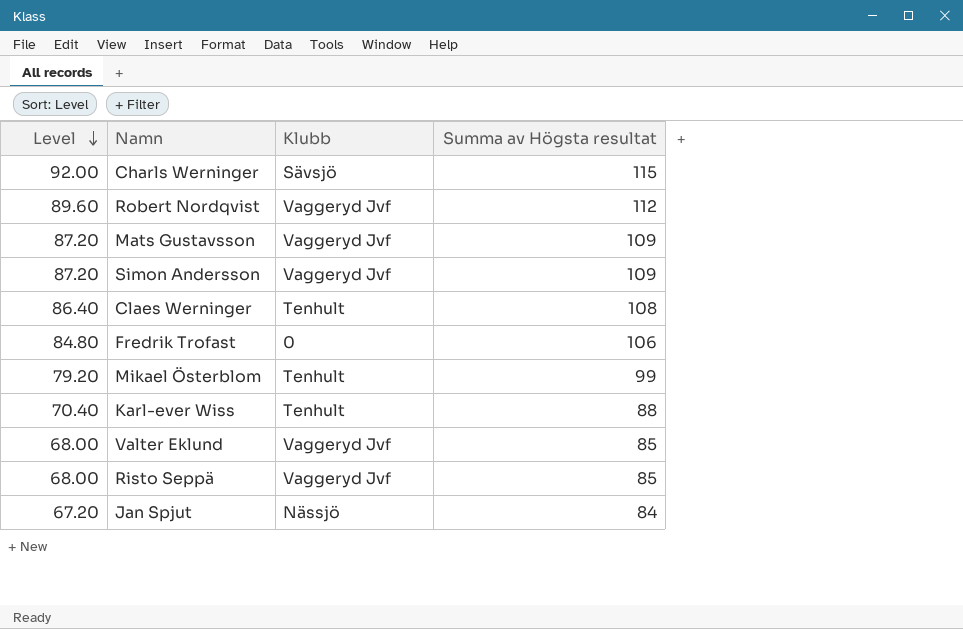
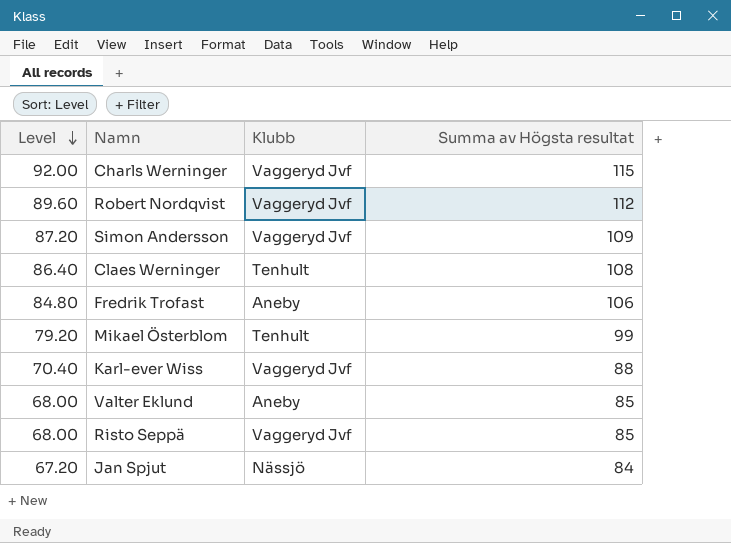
row Mats Gustavsson: 87.20 | Vaggeryd Jvf | 109 -> none
Charls Werninger | Klubb: Sävsjö -> Vaggeryd Jvf
Fredrik Trofast | Klubb: 0 -> Aneby
Karl-ever Wiss | Klubb: Tenhult -> Vaggeryd Jvf
Valter Eklund | Klubb: Vaggeryd Jvf -> Aneby

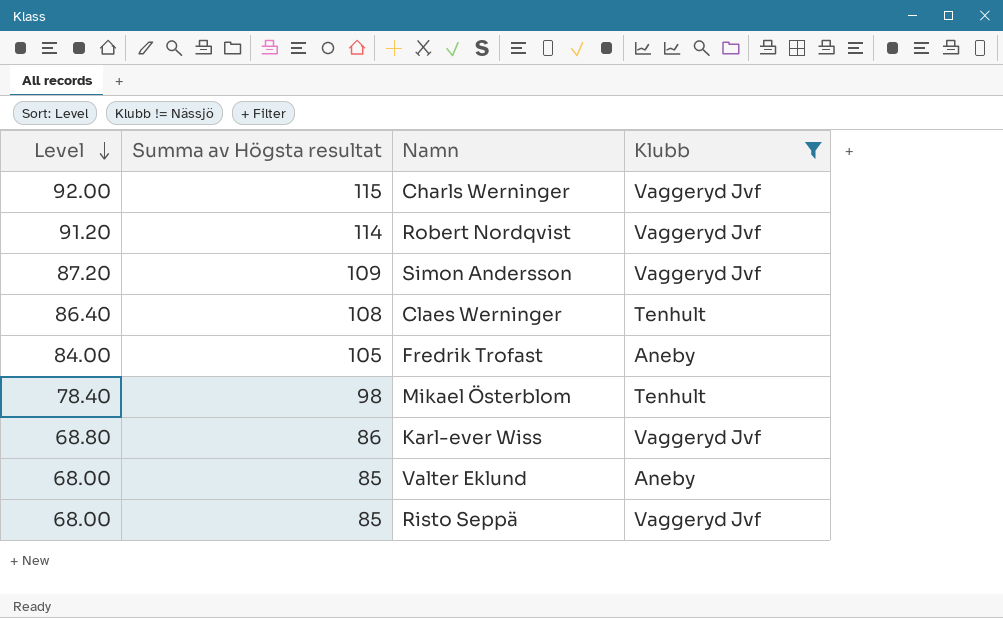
filter: none -> Klubb != Nässjö
column Summa av Högsta resultat | position: 4 -> 2
Robert Nordqvist | Level: 89.60 -> 91.20
Robert Nordqvist | Summa av Högsta resultat: 112 -> 114
Fredrik Trofast | Level: 84.80 -> 84.00
Fredrik Trofast | Summa av Högsta resultat: 106 -> 105
Mikael Österblom | Level: 79.20 -> 78.40
Mikael Österblom | Summa av Högsta resultat: 99 -> 98
Karl-ever Wiss | Level: 70.40 -> 68.80
Karl-ever Wiss | Summa av Högsta resultat: 88 -> 86

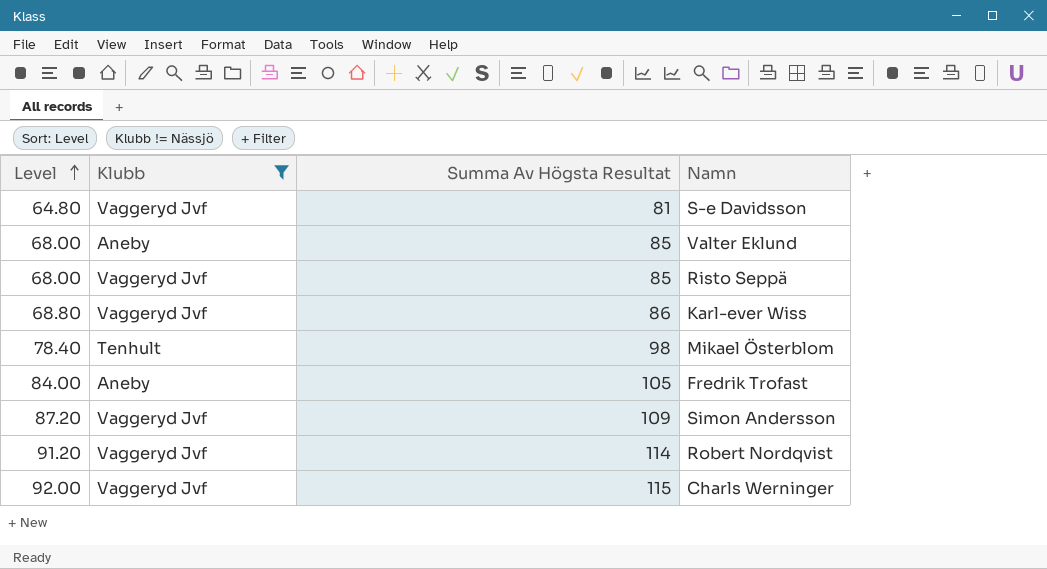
row order: Level descending -> Level ascending
column Klubb | position: 4 -> 2
column name: Summa av Högsta resultat -> Summa Av Högsta Resultat
row Claes Werninger: 86.40 | 108 | Tenhult -> none
row S-e Davidsson: none -> 64.80 | Vaggeryd Jvf | 81

